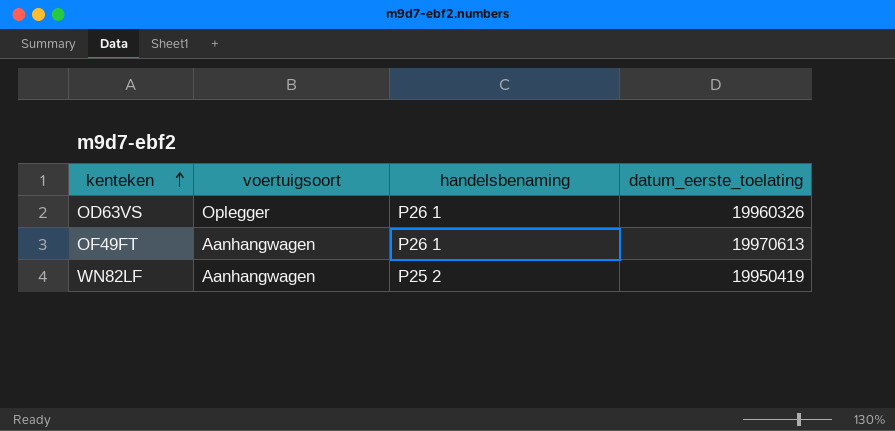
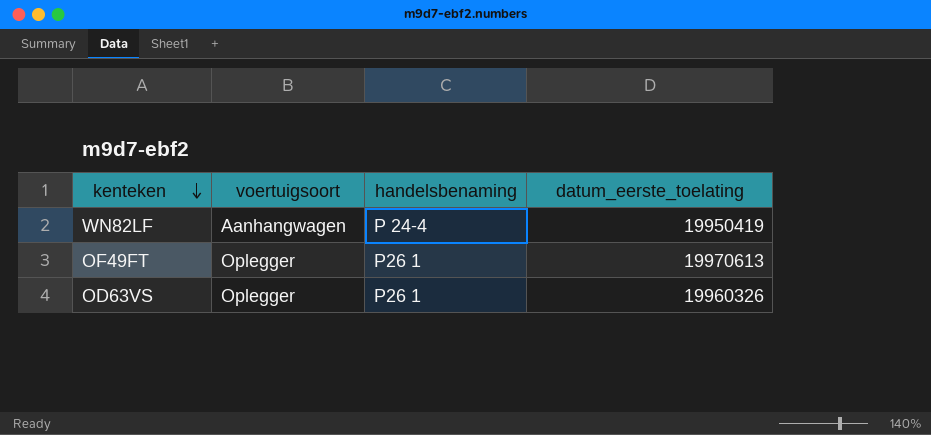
row order: kenteken ascending -> kenteken descending
WN82LF | handelsbenaming: P25 2 -> P 24-4
OF49FT | voertuigsoort: Aanhangwagen -> Oplegger

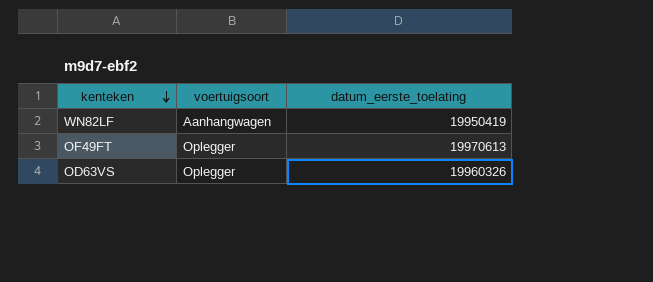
column handelsbenaming | position: 3 -> none

